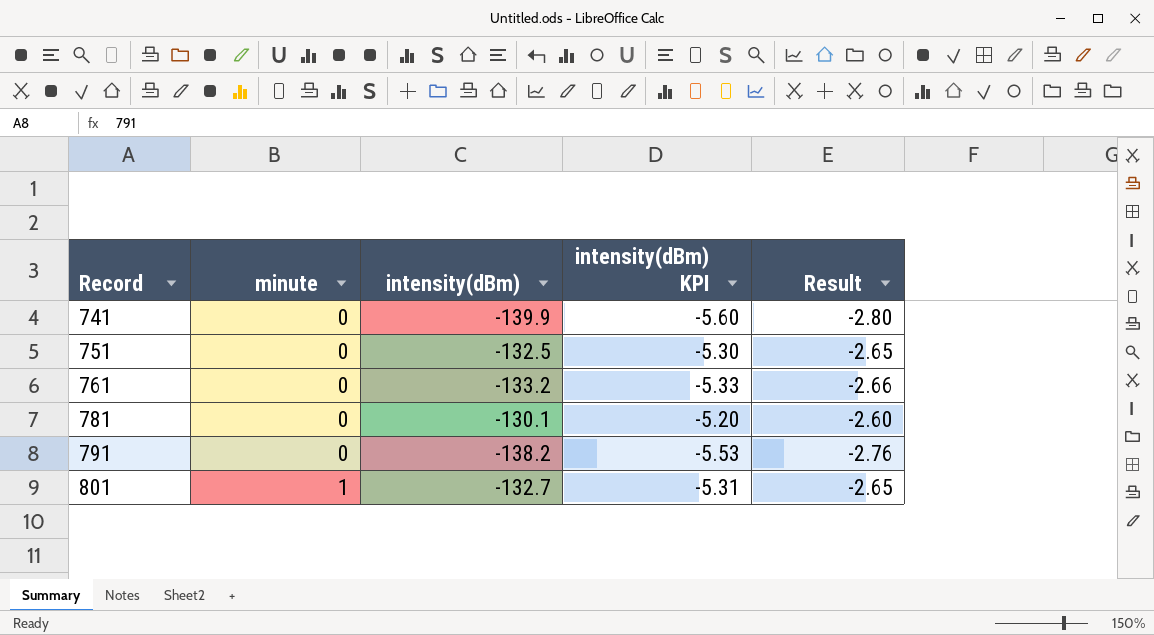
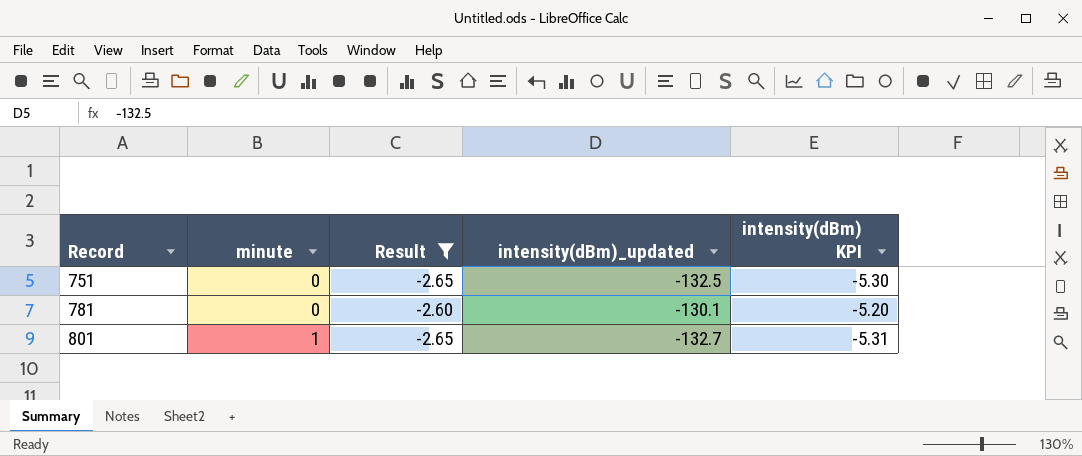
filter: none -> Result >= -2.65
column Result | position: 5 -> 3
column name: intensity(dBm) -> intensity(dBm)_updated

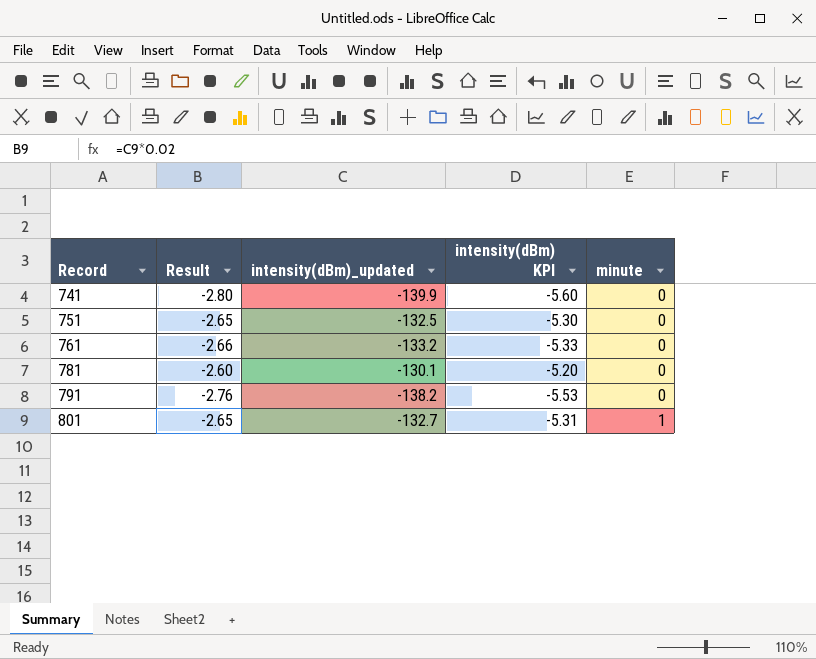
filter: Result >= -2.65 -> none
column minute | position: 2 -> 5

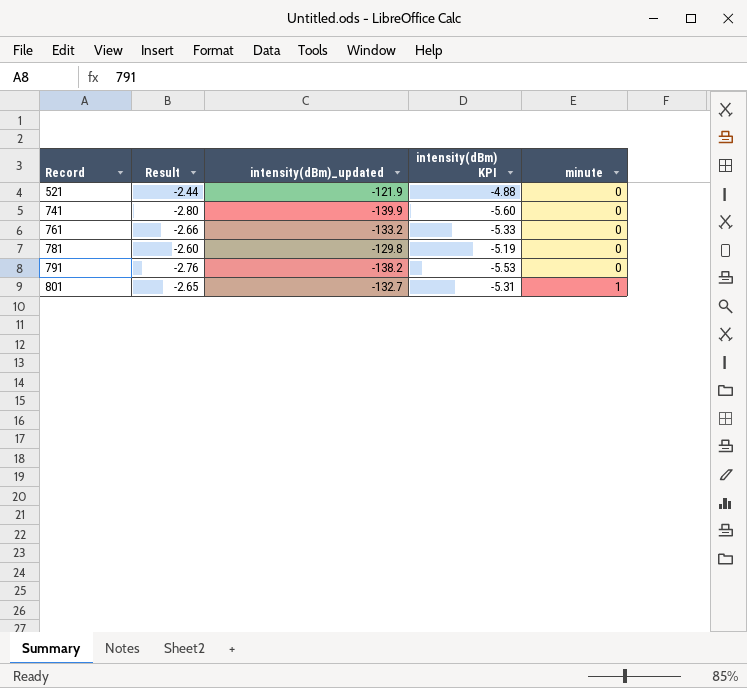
row 751: -2.65 | -132.5 | -5.30 | 0 -> none
row 521: none -> -2.44 | -121.9 | -4.88 | 0
781 | intensity(dBm)_updated: -130.1 -> -129.8
781 | intensity(dBm) KPI: -5.20 -> -5.19

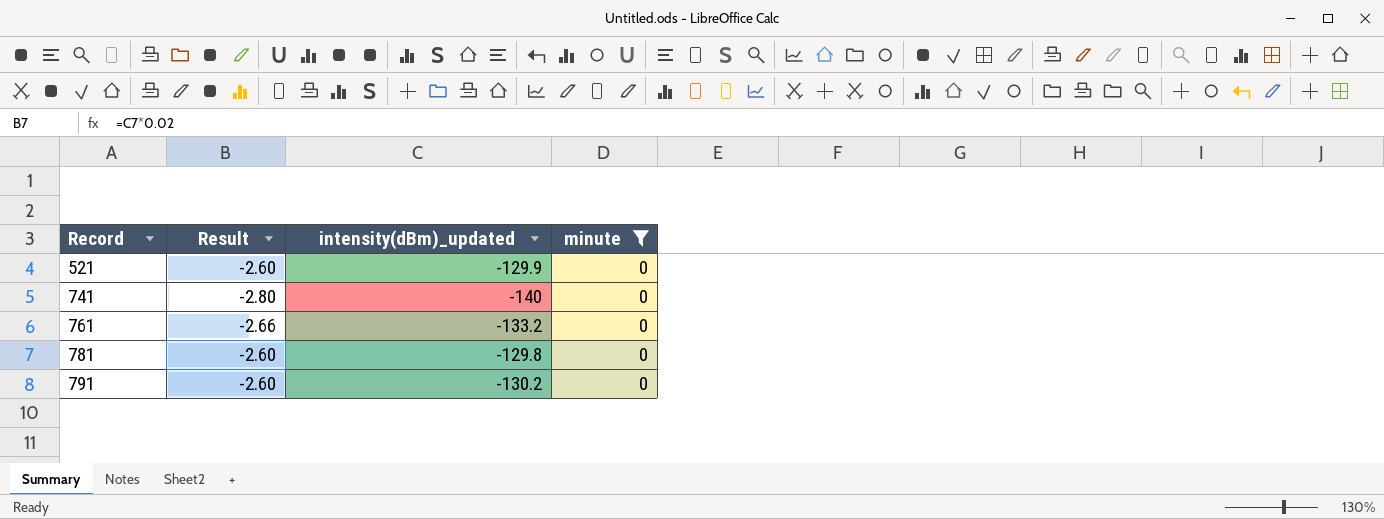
filter: none -> minute = 0
column intensity(dBm) KPI | formula: [intensity(dBm)_updated] * 0.04 -> none
521 | Result: -2.44 -> -2.60
521 | intensity(dBm)_updated: -121.9 -> -129.9
741 | intensity(dBm)_updated: -139.9 -> -140
791 | Result: -2.76 -> -2.60
791 | intensity(dBm)_updated: -138.2 -> -130.2

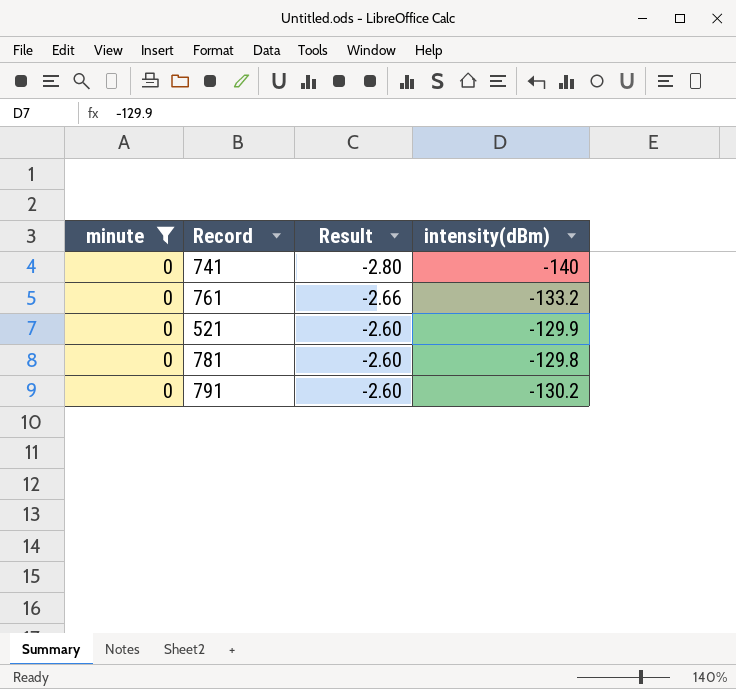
row order: Record ascending -> Result ascending
column minute | position: 4 -> 1
column name: intensity(dBm)_updated -> intensity(dBm)

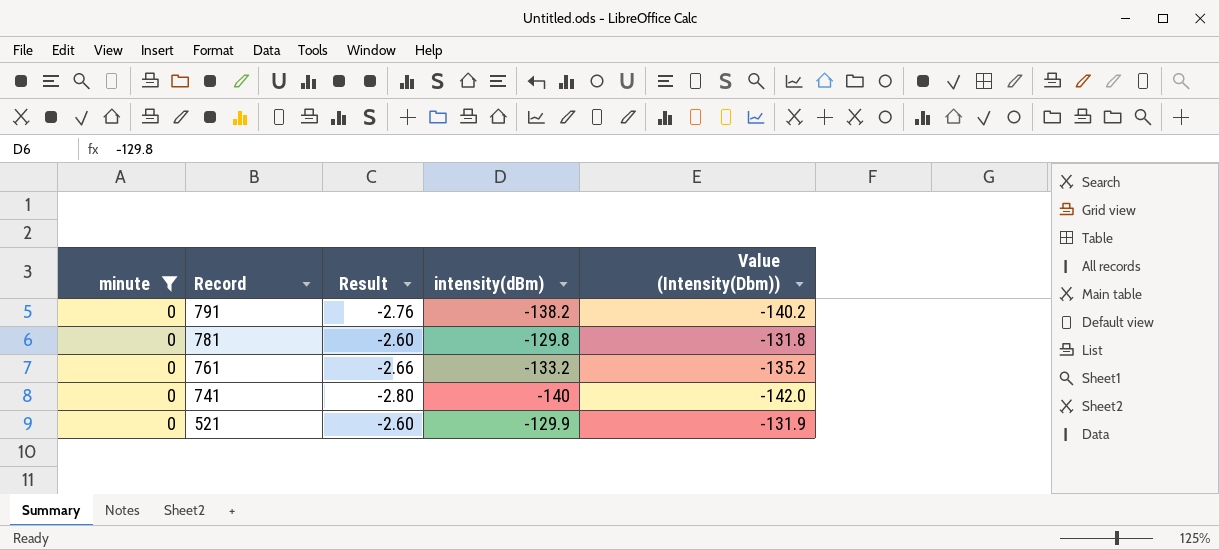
row order: Result ascending -> Record descending
column Value (Intensity(Dbm)) | formula: none -> [intensity(dBm)] - 2
791 | Result: -2.60 -> -2.76
791 | intensity(dBm): -130.2 -> -138.2

